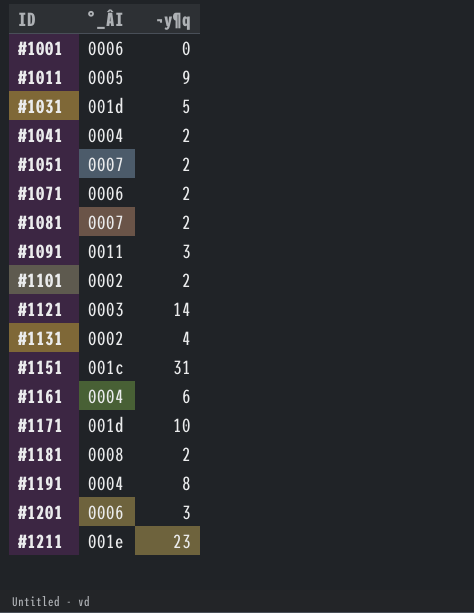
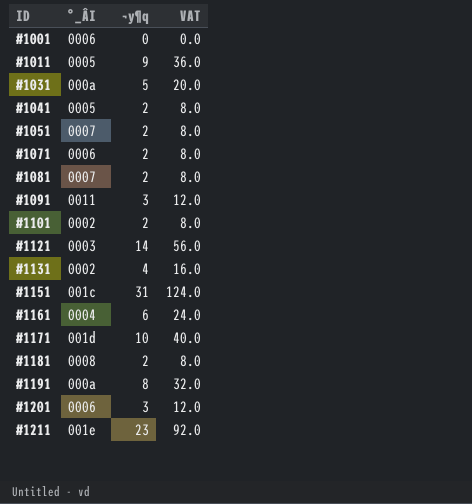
column VAT | formula: none -> [¬y¶q] * 4
#1031 | °_ÂI: 001d -> 000a
#1041 | °_ÂI: 0004 -> 0005
#1191 | °_ÂI: 0004 -> 000a

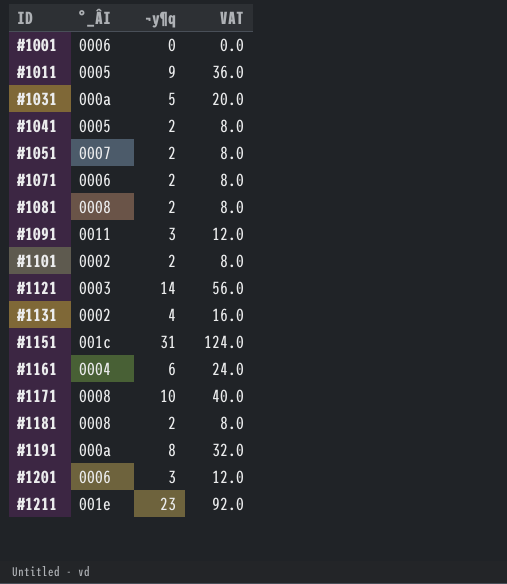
#1081 | °_ÂI: 0007 -> 0008
#1171 | °_ÂI: 001d -> 0008

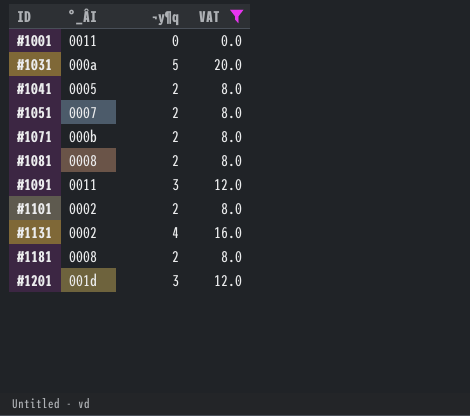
filter: none -> VAT <= 20.0
#1001 | °_ÂI: 0006 -> 0011
#1071 | °_ÂI: 0006 -> 000b
#1201 | °_ÂI: 0006 -> 001d

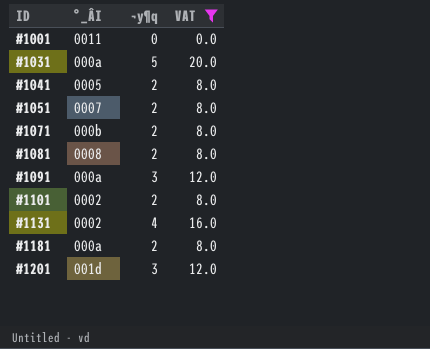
#1091 | °_ÂI: 0011 -> 000a
#1181 | °_ÂI: 0008 -> 000a

